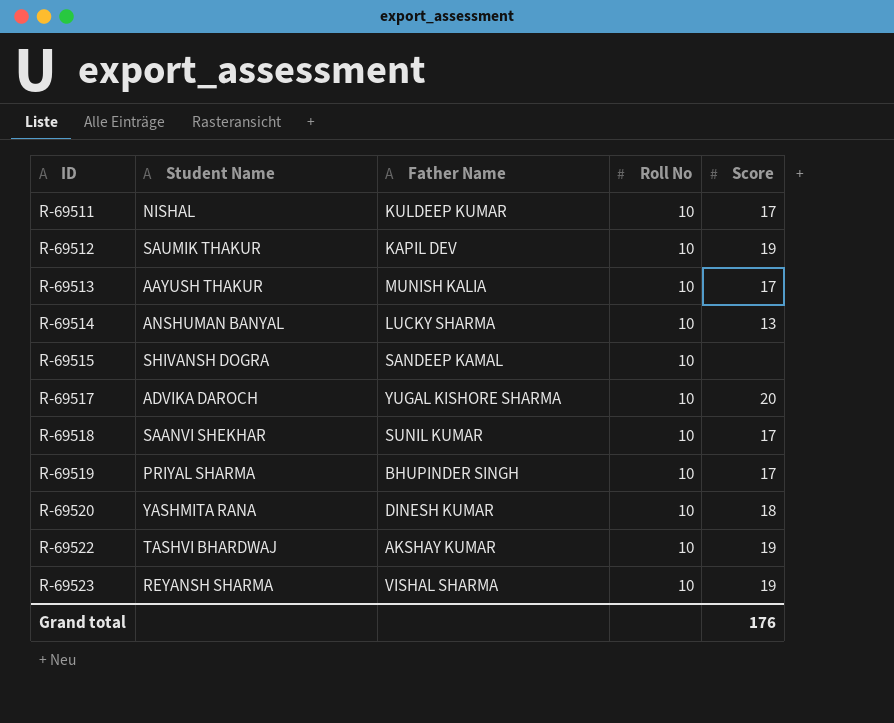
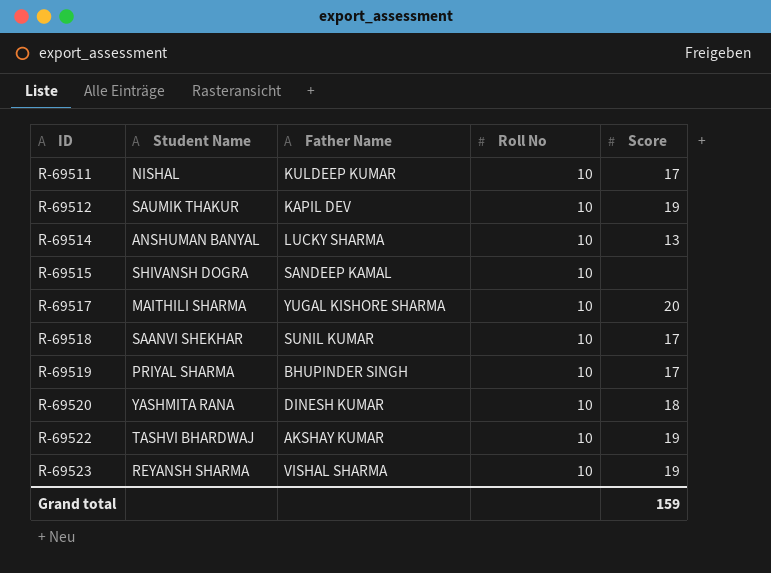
row R-69513: AAYUSH THAKUR | MUNISH KALIA | 10 | 17 -> none
R-69517 | Student Name: ADVIKA DAROCH -> MAITHILI SHARMA
Grand total | Score: 176 -> 159

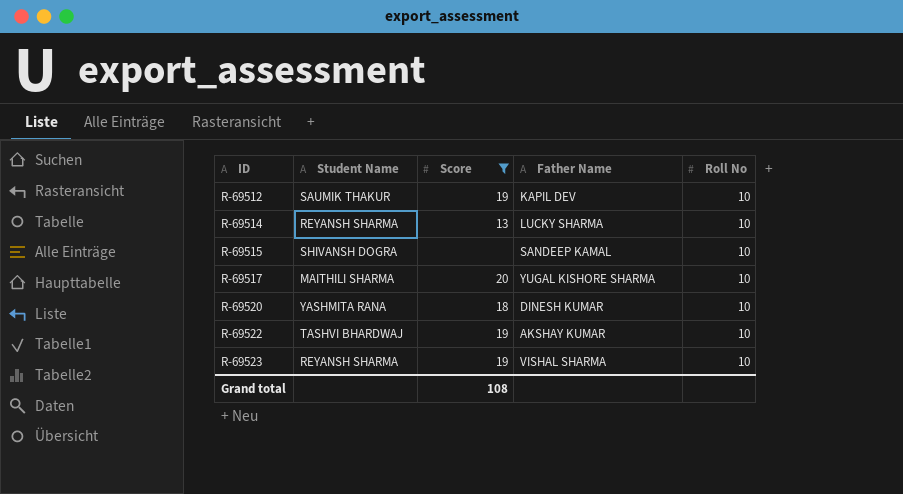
filter: none -> Score != 17
column Score | position: 5 -> 3
R-69514 | Student Name: ANSHUMAN BANYAL -> REYANSH SHARMA
Grand total | Score: 159 -> 108

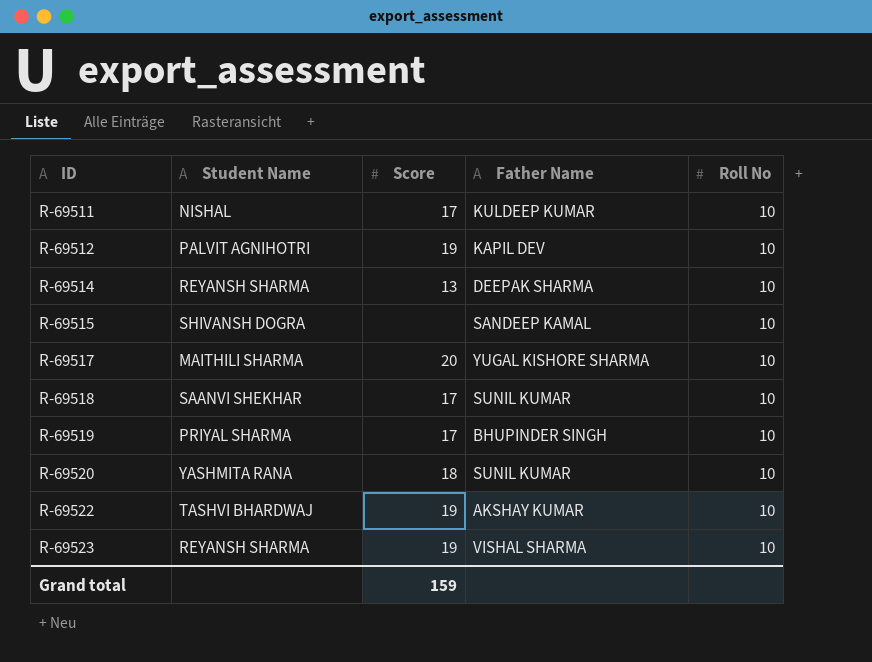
filter: Score != 17 -> none
R-69512 | Student Name: SAUMIK THAKUR -> PALVIT AGNIHOTRI
R-69514 | Father Name: LUCKY SHARMA -> DEEPAK SHARMA
R-69520 | Father Name: DINESH KUMAR -> SUNIL KUMAR
Grand total | Score: 108 -> 159

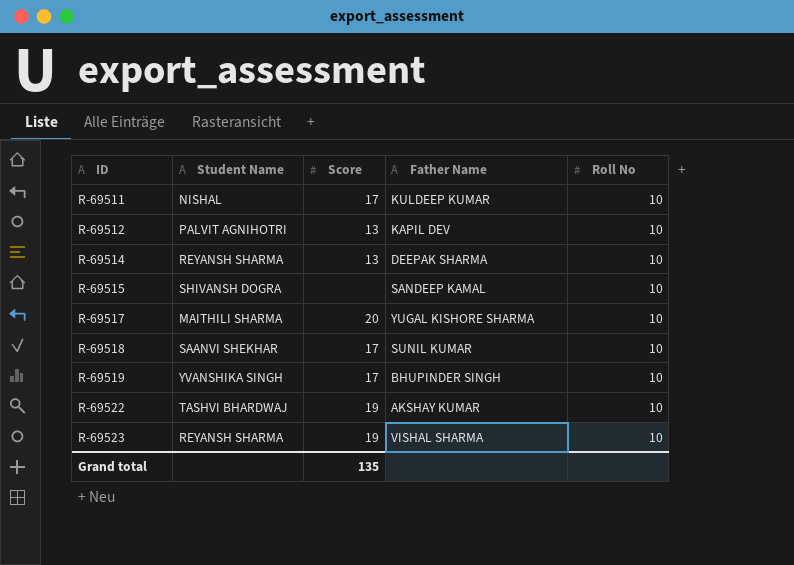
row R-69520: YASHMITA RANA | 18 | SUNIL KUMAR | 10 -> none
R-69512 | Score: 19 -> 13
R-69519 | Student Name: PRIYAL SHARMA -> YVANSHIKA SINGH
Grand total | Score: 159 -> 135

